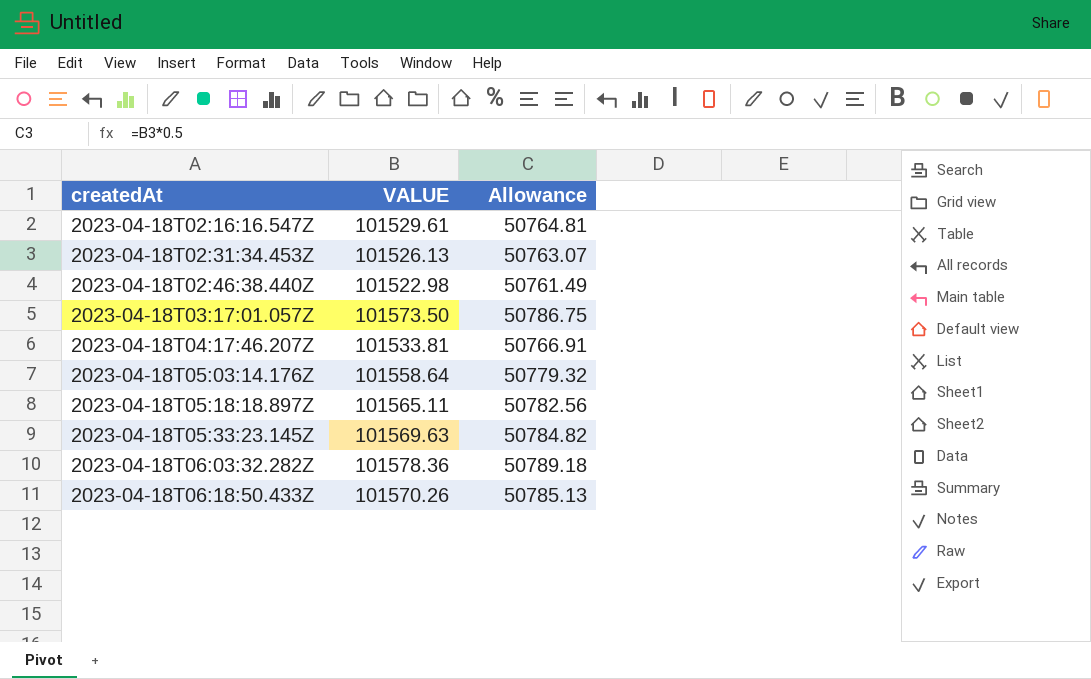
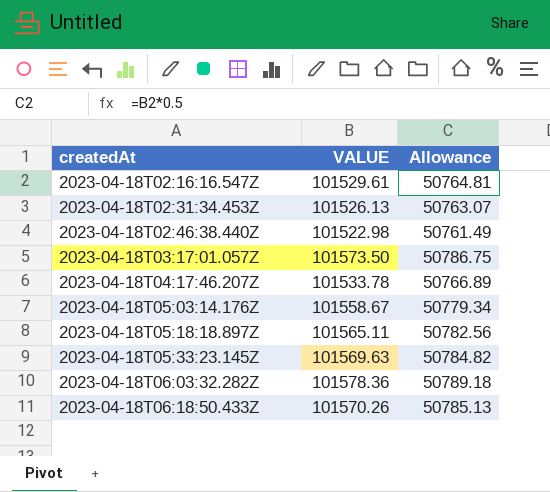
2023-04-18T04:17:46.207Z | VALUE: 101533.81 -> 101533.78
2023-04-18T04:17:46.207Z | Allowance: 50766.91 -> 50766.89
2023-04-18T05:03:14.176Z | VALUE: 101558.64 -> 101558.67
2023-04-18T05:03:14.176Z | Allowance: 50779.32 -> 50779.34

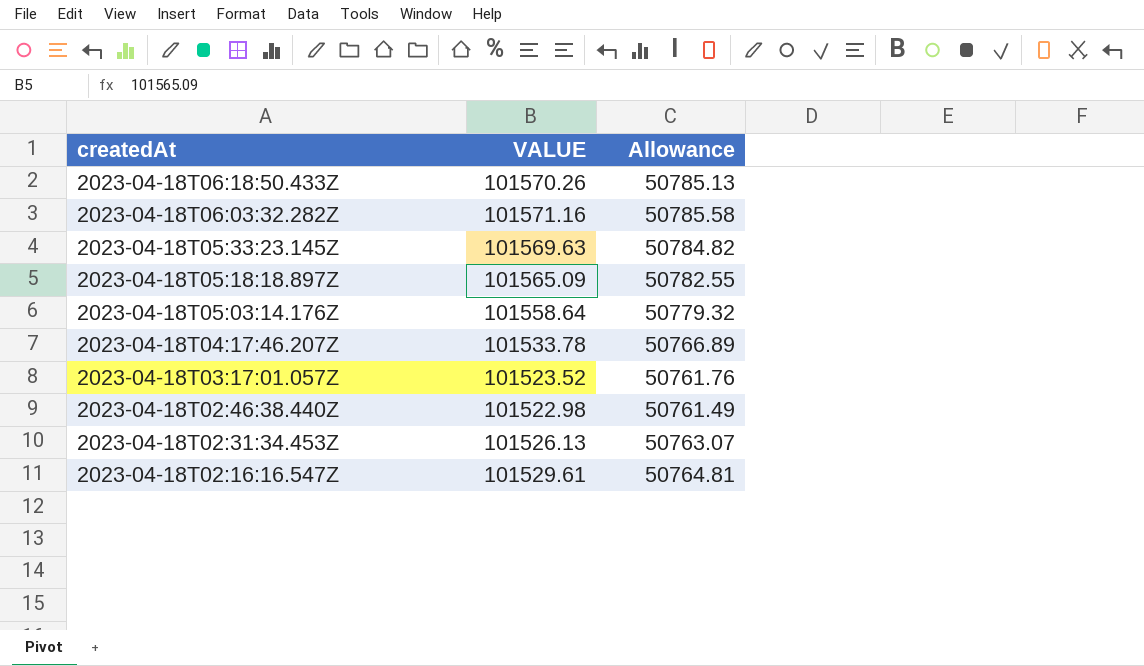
row order: createdAt ascending -> createdAt descending
2023-04-18T06:03:32.282Z | VALUE: 101578.36 -> 101571.16
2023-04-18T06:03:32.282Z | Allowance: 50789.18 -> 50785.58
2023-04-18T05:18:18.897Z | VALUE: 101565.11 -> 101565.09
2023-04-18T05:18:18.897Z | Allowance: 50782.56 -> 50782.55
2023-04-18T05:03:14.176Z | VALUE: 101558.67 -> 101558.64
2023-04-18T05:03:14.176Z | Allowance: 50779.34 -> 50779.32
2023-04-18T03:17:01.057Z | VALUE: 101573.50 -> 101523.52
2023-04-18T03:17:01.057Z | Allowance: 50786.75 -> 50761.76

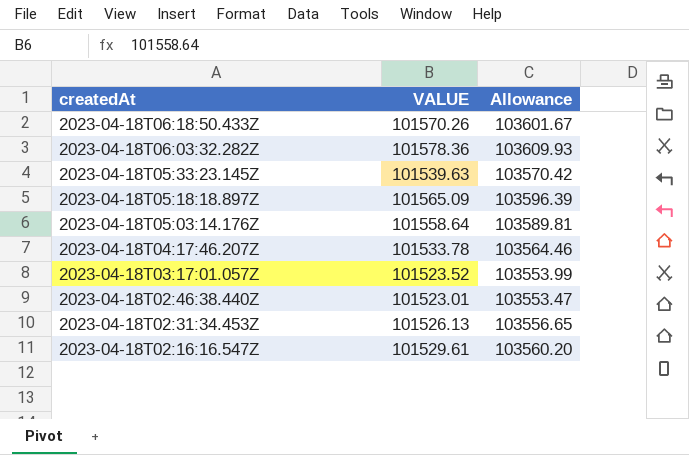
column Allowance | formula: [VALUE] * 0.5 -> [VALUE] * 1.02
2023-04-18T06:03:32.282Z | VALUE: 101571.16 -> 101578.36
2023-04-18T05:33:23.145Z | VALUE: 101569.63 -> 101539.63
2023-04-18T02:46:38.440Z | VALUE: 101522.98 -> 101523.01

